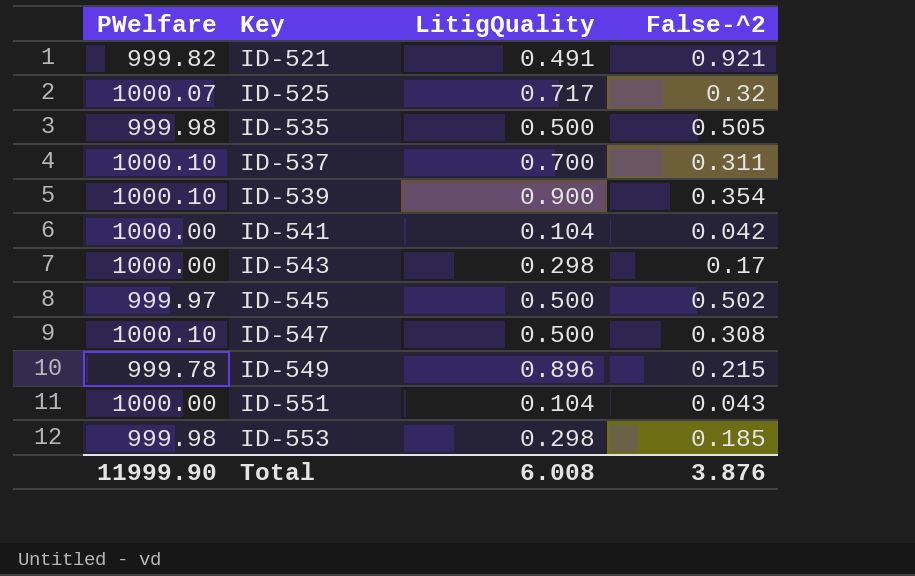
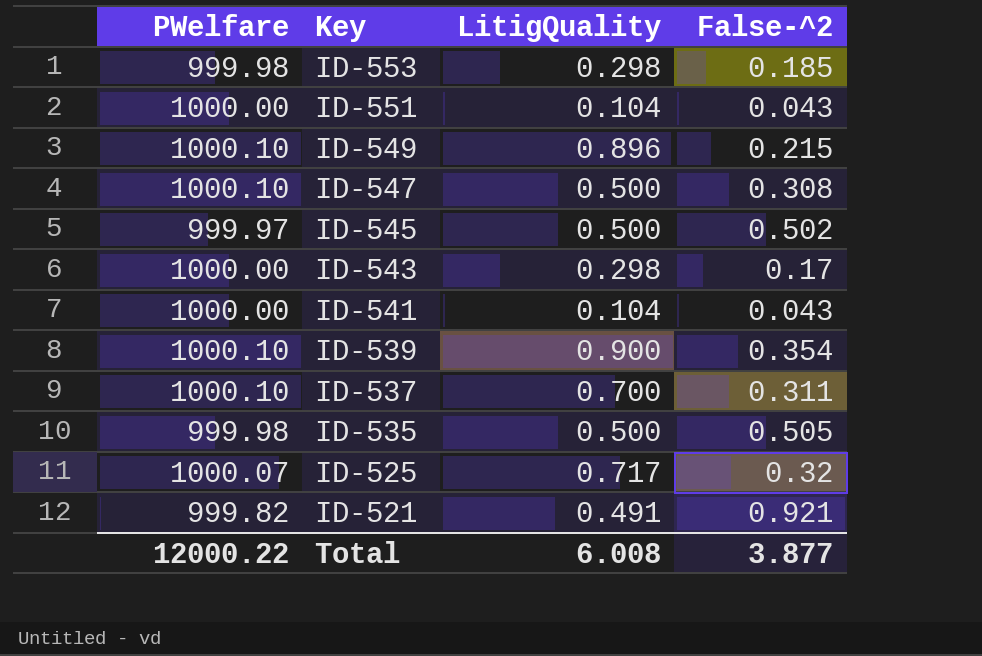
row order: Key ascending -> Key descending
ID-549 | PWelfare: 999.78 -> 1000.10
ID-541 | False-^2: 0.042 -> 0.043
Total | PWelfare: 11999.90 -> 12000.22
Total | False-^2: 3.876 -> 3.877

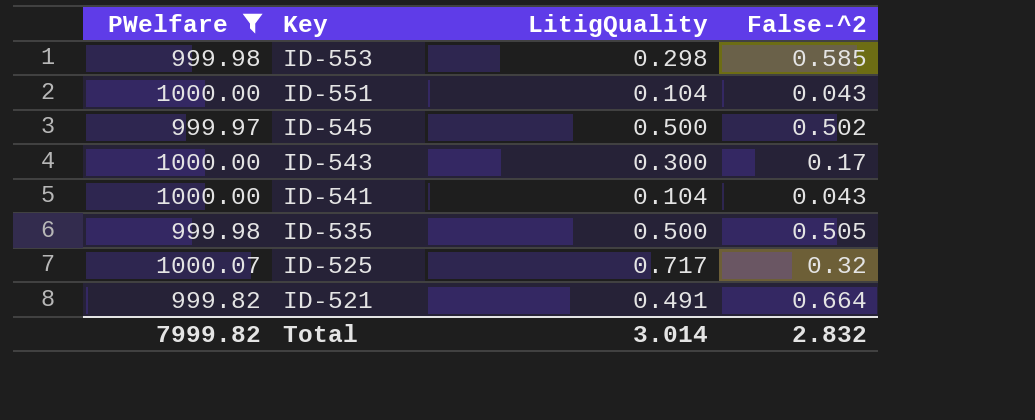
filter: none -> PWelfare != 1000.10
ID-553 | False-^2: 0.185 -> 0.585
ID-543 | LitigQuality: 0.298 -> 0.300
ID-521 | False-^2: 0.921 -> 0.664
Total | PWelfare: 12000.22 -> 7999.82
Total | LitigQuality: 6.008 -> 3.014
Total | False-^2: 3.877 -> 2.832

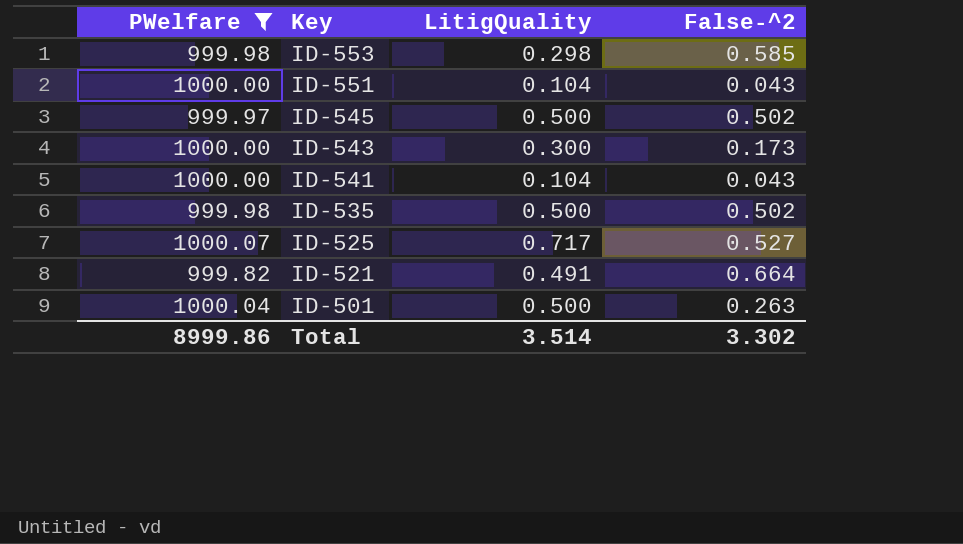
ID-543 | False-^2: 0.17 -> 0.173
ID-535 | False-^2: 0.505 -> 0.502
ID-525 | False-^2: 0.32 -> 0.527
row ID-501: none -> 1000.04 | 0.500 | 0.263
Total | PWelfare: 7999.82 -> 8999.86
Total | LitigQuality: 3.014 -> 3.514
Total | False-^2: 2.832 -> 3.302

